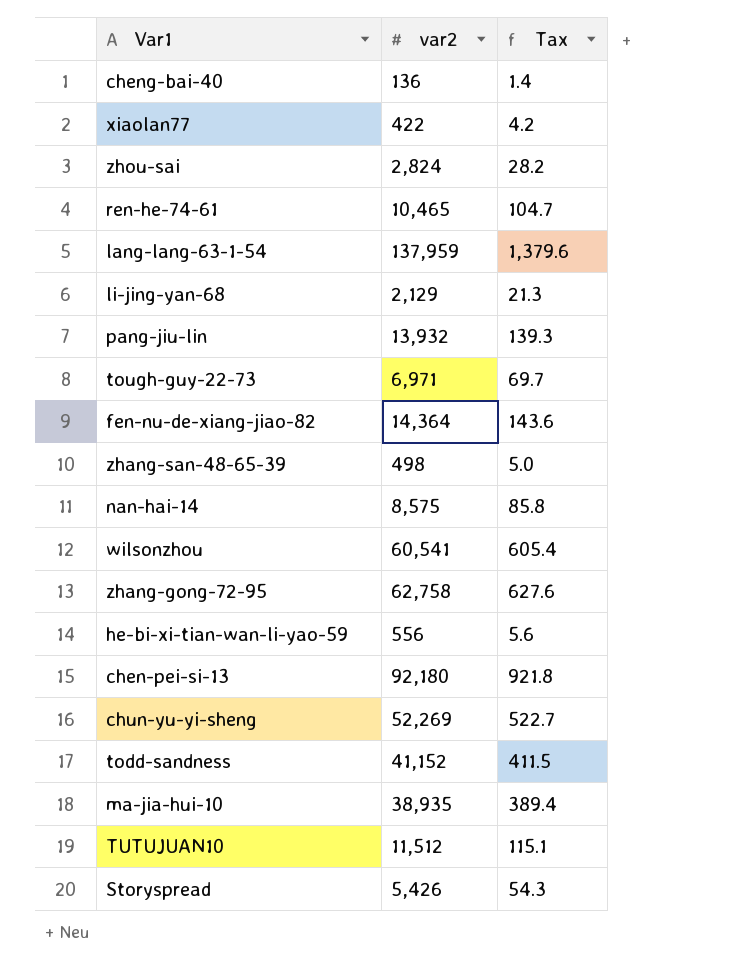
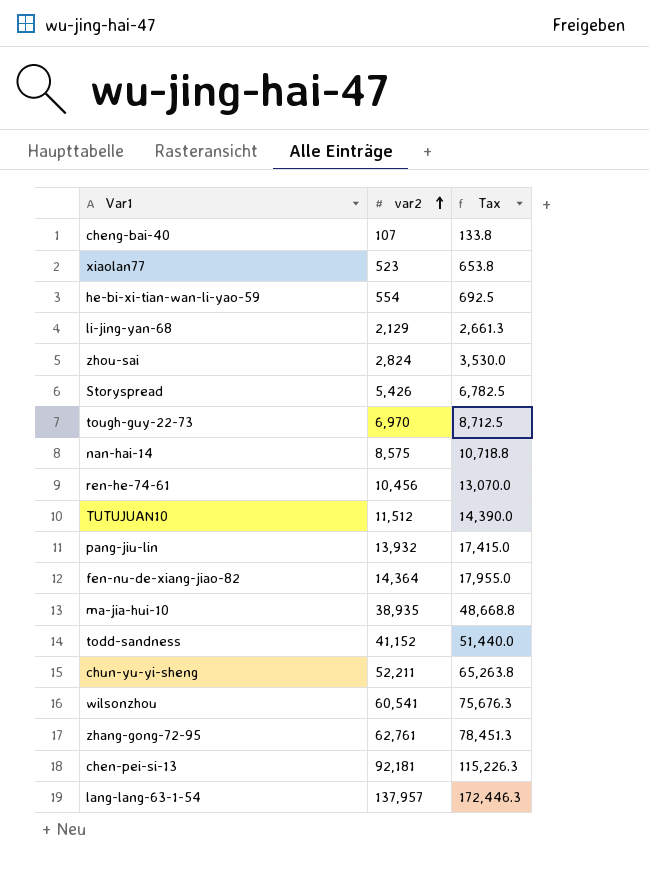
row order: none -> var2 ascending
column Tax | formula: [var2] * 0.01 -> [var2] * 1.25
row zhang-san-48-65-39: 498 | 5.0 -> none
cheng-bai-40 | var2: 136 -> 107
xiaolan77 | var2: 422 -> 523
he-bi-xi-tian-wan-li-yao-59 | var2: 556 -> 554
tough-guy-22-73 | var2: 6,971 -> 6,970
ren-he-74-61 | var2: 10,465 -> 10,456
chun-yu-yi-sheng | var2: 52,269 -> 52,211
zhang-gong-72-95 | var2: 62,758 -> 62,761
chen-pei-si-13 | var2: 92,180 -> 92,181
lang-lang-63-1-54 | var2: 137,959 -> 137,957

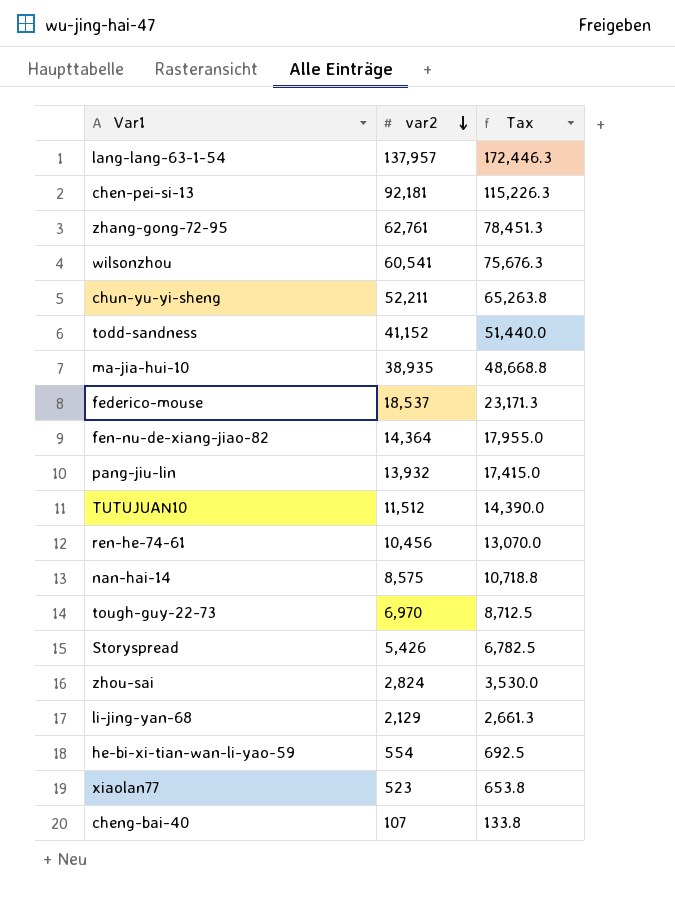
row order: var2 ascending -> var2 descending
row federico-mouse: none -> 18,537 | 23,171.3

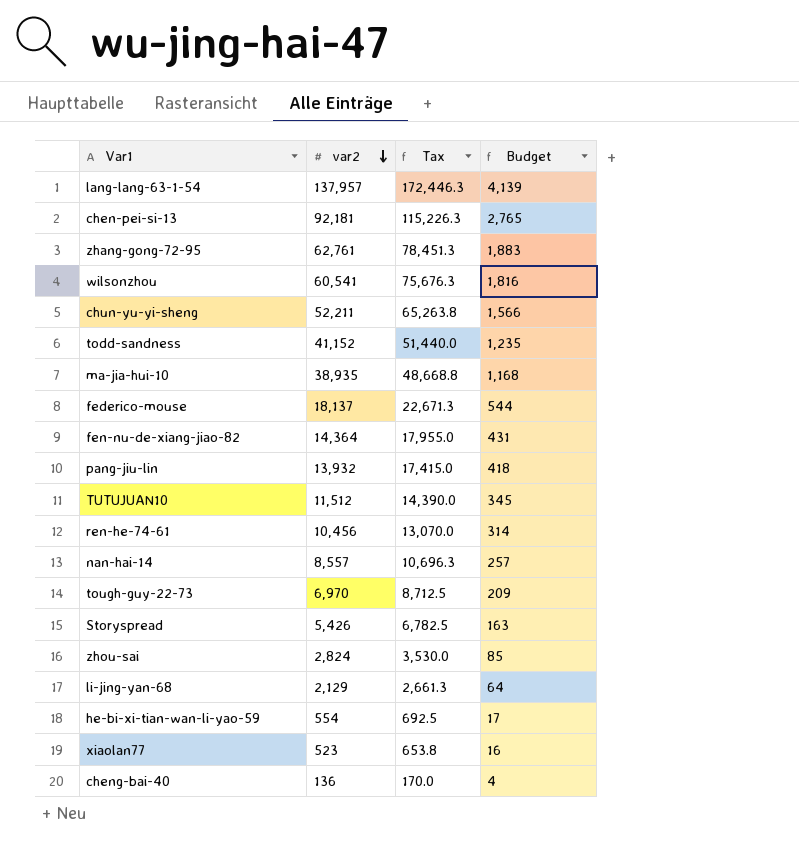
column Budget | formula: none -> [var2] * 0.03
federico-mouse | var2: 18,537 -> 18,137
federico-mouse | Tax: 23,171.3 -> 22,671.3
nan-hai-14 | var2: 8,575 -> 8,557
nan-hai-14 | Tax: 10,718.8 -> 10,696.3
cheng-bai-40 | var2: 107 -> 136
cheng-bai-40 | Tax: 133.8 -> 170.0

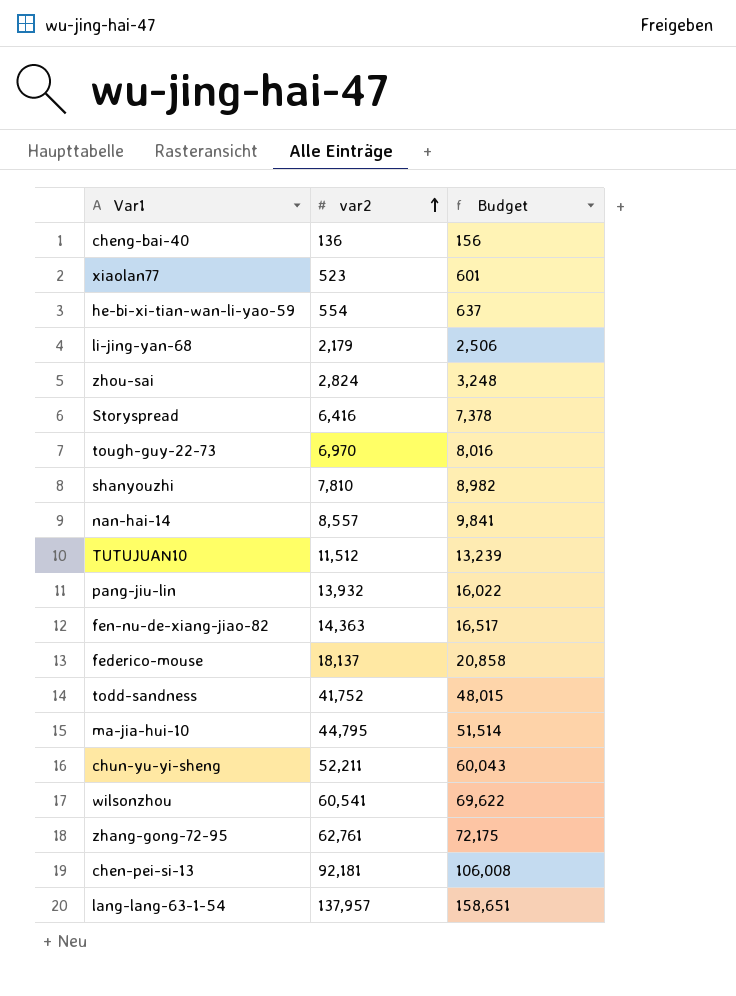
row order: var2 descending -> var2 ascending
column Tax | formula: [var2] * 1.25 -> none
column Budget | formula: [var2] * 0.03 -> [var2] * 1.15
row ren-he-74-61: 10,456 | 13,070.0 | 314 -> none
li-jing-yan-68 | var2: 2,129 -> 2,179
Storyspread | var2: 5,426 -> 6,416
row shanyouzhi: none -> 7,810 | 8,982
fen-nu-de-xiang-jiao-82 | var2: 14,364 -> 14,363
todd-sandness | var2: 41,152 -> 41,752
ma-jia-hui-10 | var2: 38,935 -> 44,795

